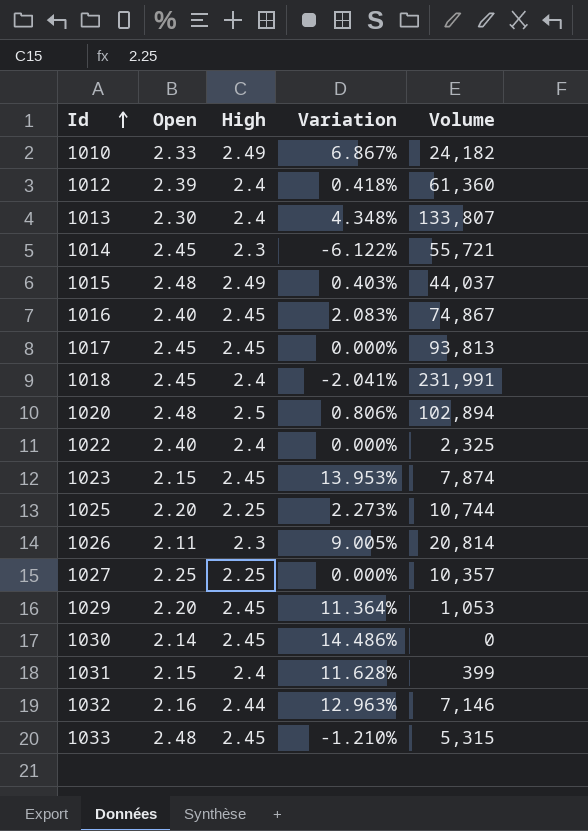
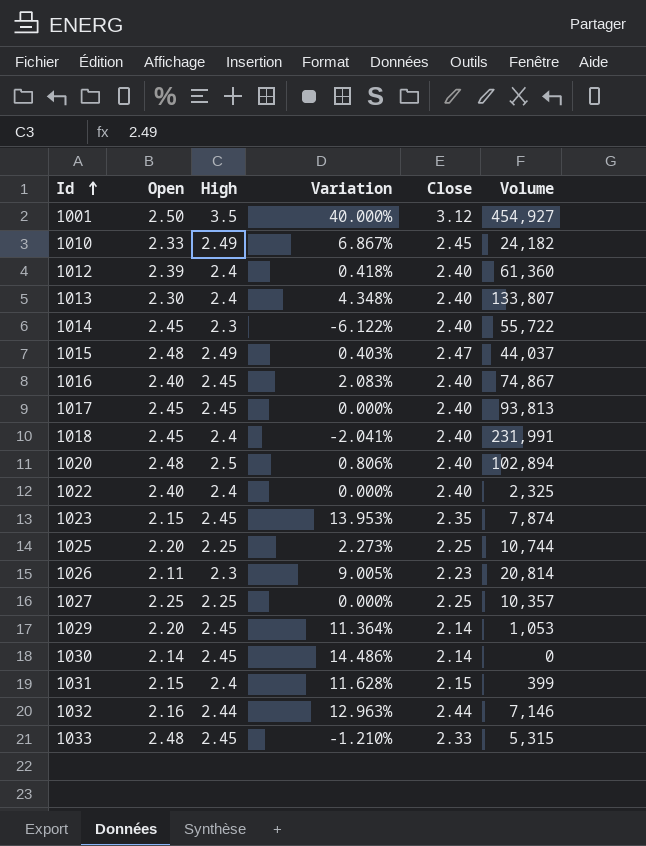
column Close | position: none -> 5
row 1001: none -> 2.50 | 3.5 | 40.000% | 3.12 | 454,927
1014 | Volume: 55,721 -> 55,722

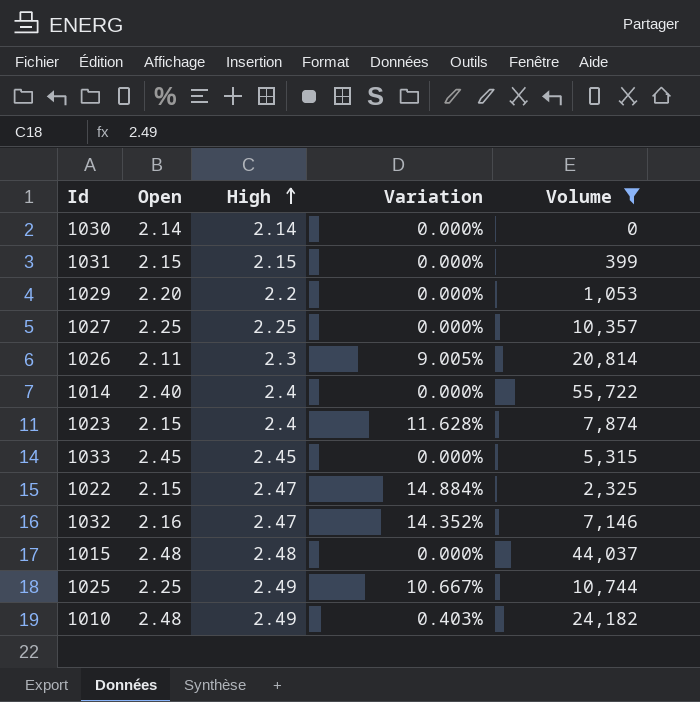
filter: none -> Volume <= 55,722
row order: Id ascending -> High ascending
column Close | position: 5 -> none
1030 | High: 2.45 -> 2.14
1030 | Variation: 14.486% -> 0.000%
1031 | High: 2.4 -> 2.15
1031 | Variation: 11.628% -> 0.000%
1029 | High: 2.45 -> 2.2
1029 | Variation: 11.364% -> 0.000%
1014 | Open: 2.45 -> 2.40
1014 | High: 2.3 -> 2.4
1014 | Variation: -6.122% -> 0.000%
1023 | High: 2.45 -> 2.4
1023 | Variation: 13.953% -> 11.628%
1033 | Open: 2.48 -> 2.45
1033 | Variation: -1.210% -> 0.000%
1022 | Open: 2.40 -> 2.15
1022 | High: 2.4 -> 2.47
1022 | Variation: 0.000% -> 14.884%
1032 | High: 2.44 -> 2.47
1032 | Variation: 12.963% -> 14.352%
1015 | High: 2.49 -> 2.48
1015 | Variation: 0.403% -> 0.000%
1025 | Open: 2.20 -> 2.25
1025 | High: 2.25 -> 2.49
1025 | Variation: 2.273% -> 10.667%
1010 | Open: 2.33 -> 2.48
1010 | Variation: 6.867% -> 0.403%

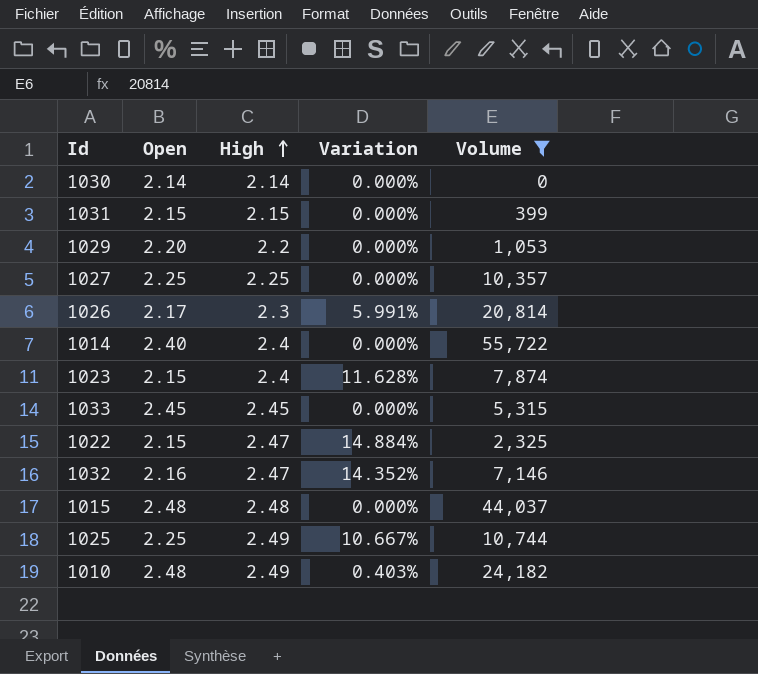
1026 | Open: 2.11 -> 2.17
1026 | Variation: 9.005% -> 5.991%

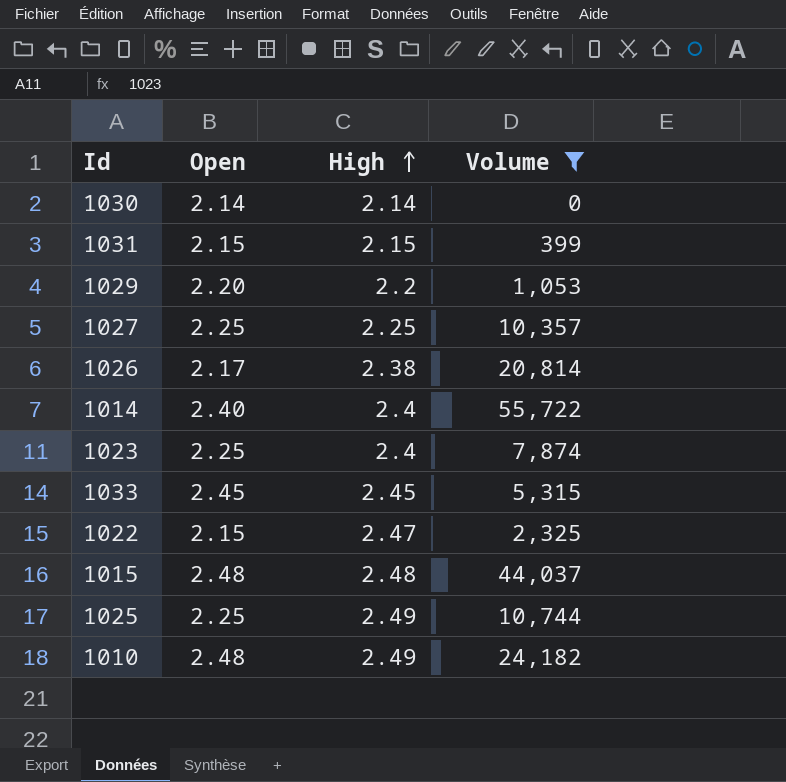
column Variation | formula: ([High] - [Open]) / [Open] -> none
row 1032: 2.16 | 2.47 | 14.352% | 7,146 -> none
1026 | High: 2.3 -> 2.38
1023 | Open: 2.15 -> 2.25

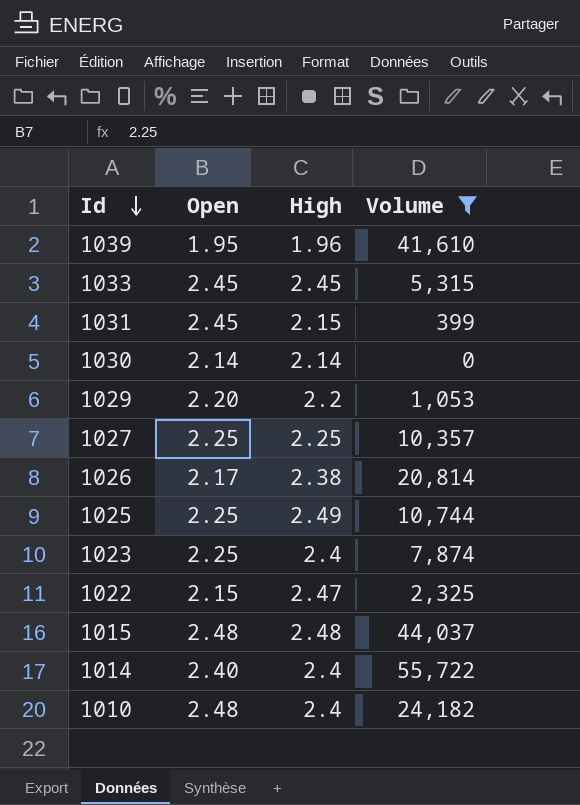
row order: High ascending -> Id descending
row 1039: none -> 1.95 | 1.96 | 41,610
1031 | Open: 2.15 -> 2.45
1010 | High: 2.49 -> 2.4

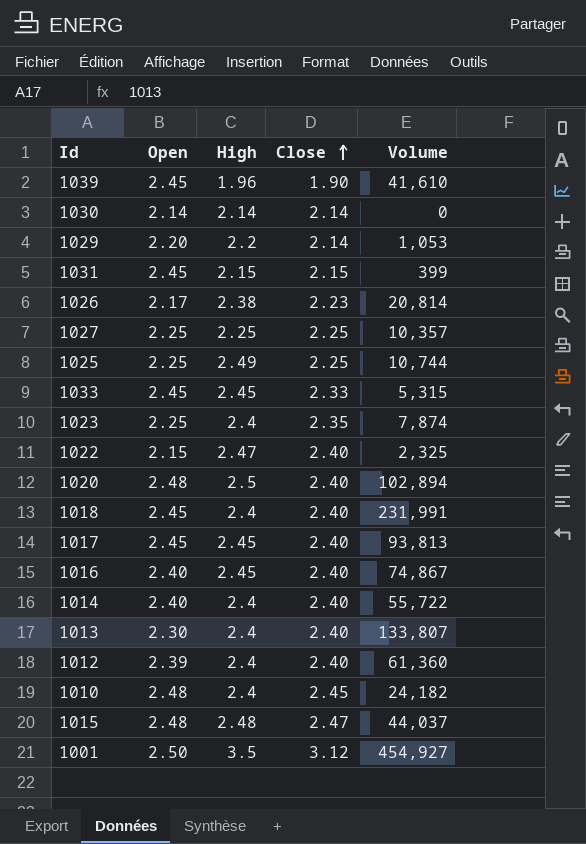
filter: Volume <= 55,722 -> none
row order: Id descending -> Close ascending
column Close | position: none -> 4
1039 | Open: 1.95 -> 2.45

